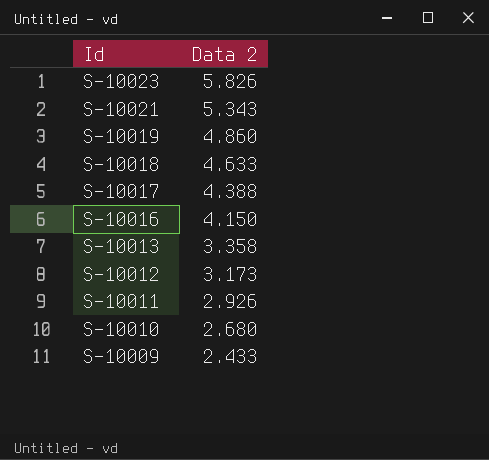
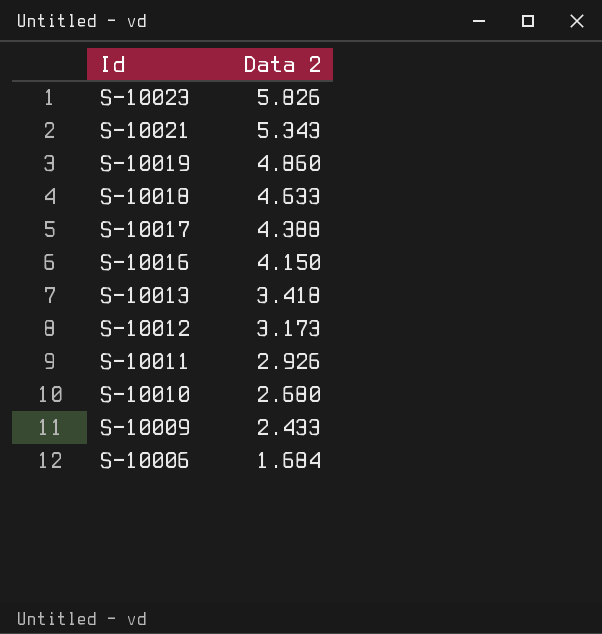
S-10013 | Data 2: 3.358 -> 3.418
row S-10006: none -> 1.684

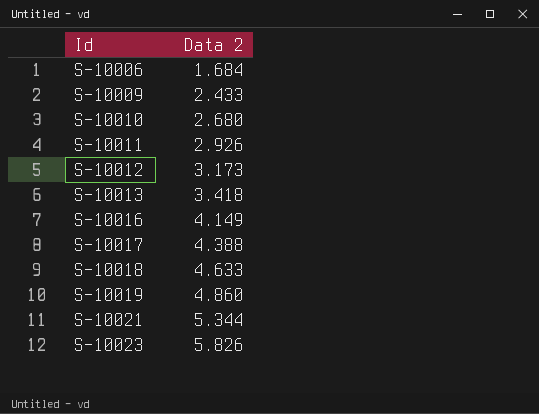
row order: Id descending -> Id ascending
S-10016 | Data 2: 4.150 -> 4.149
S-10021 | Data 2: 5.343 -> 5.344

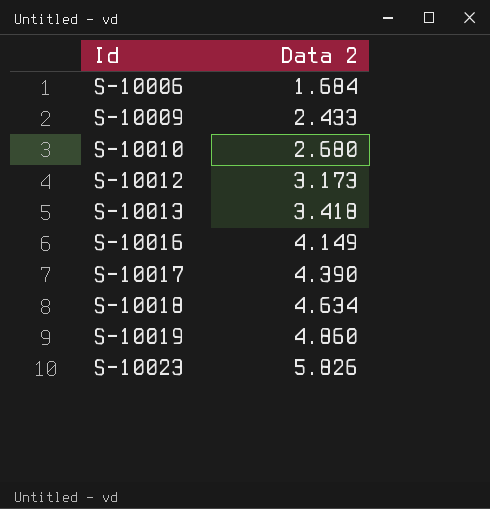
row S-10011: 2.926 -> none
row S-10021: 5.344 -> none
S-10017 | Data 2: 4.388 -> 4.390
S-10018 | Data 2: 4.633 -> 4.634

